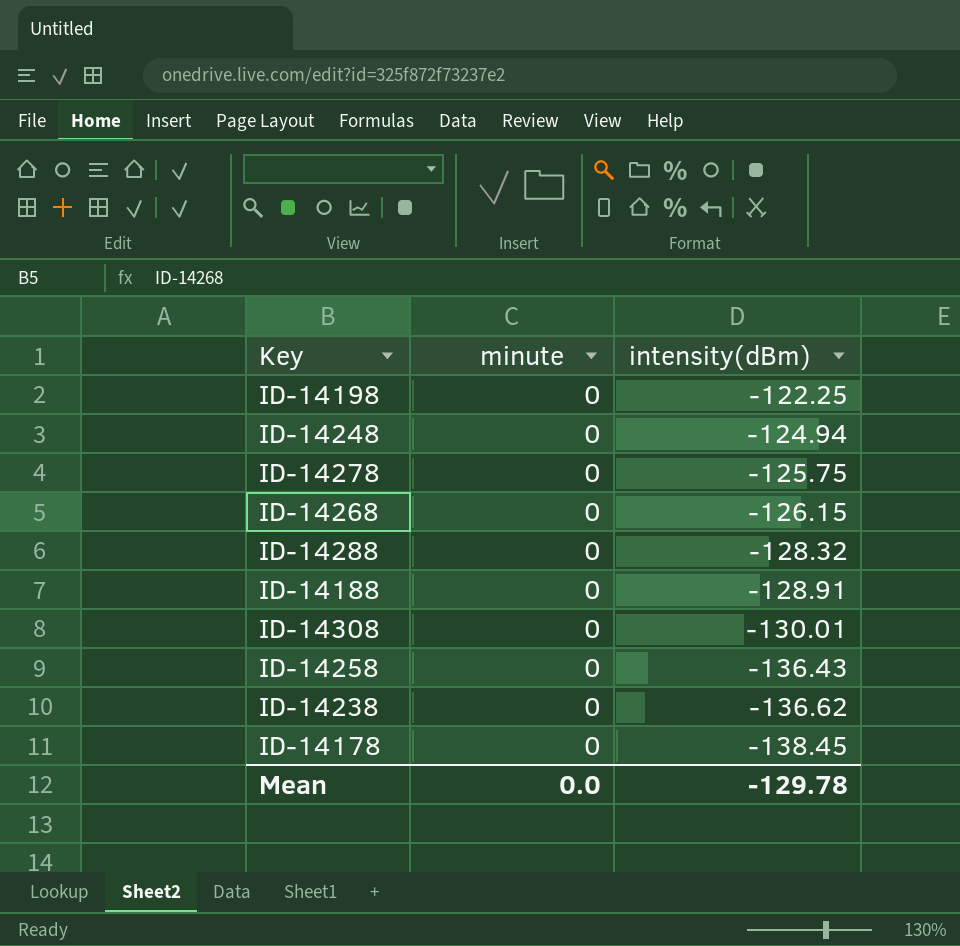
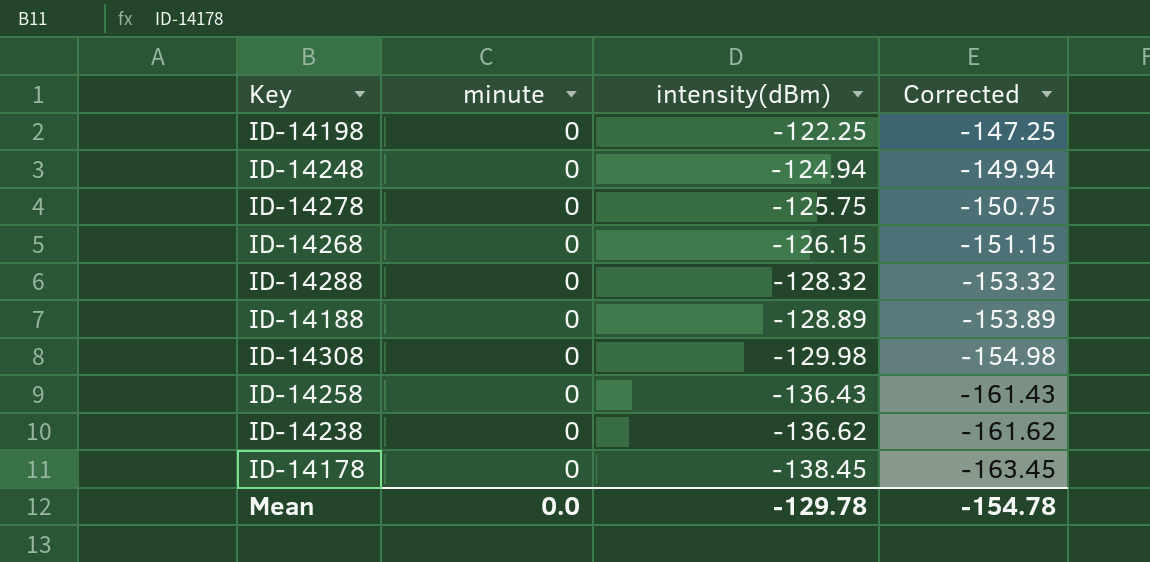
column Corrected | formula: none -> [intensity(dBm)] - 25
ID-14188 | intensity(dBm): -128.91 -> -128.89
ID-14308 | intensity(dBm): -130.01 -> -129.98

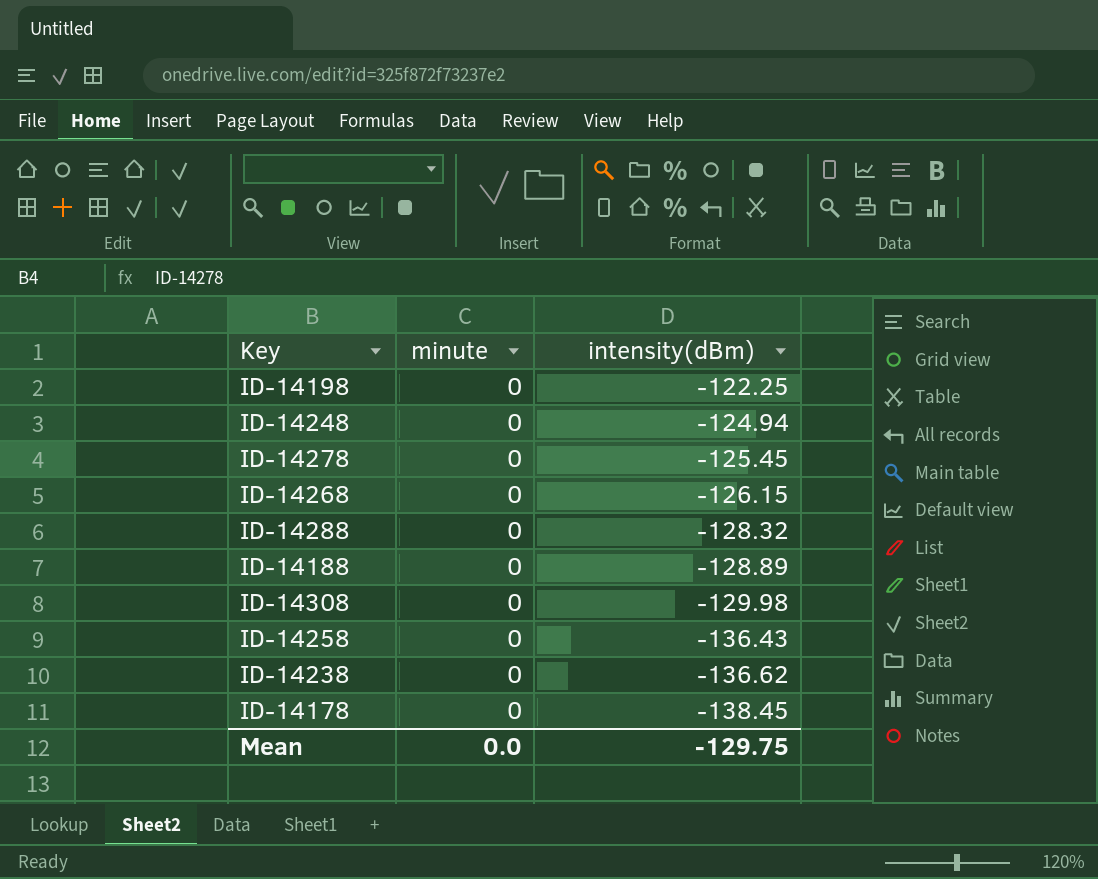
column Corrected | formula: [intensity(dBm)] - 25 -> none
ID-14278 | intensity(dBm): -125.75 -> -125.45
Mean | intensity(dBm): -129.78 -> -129.75

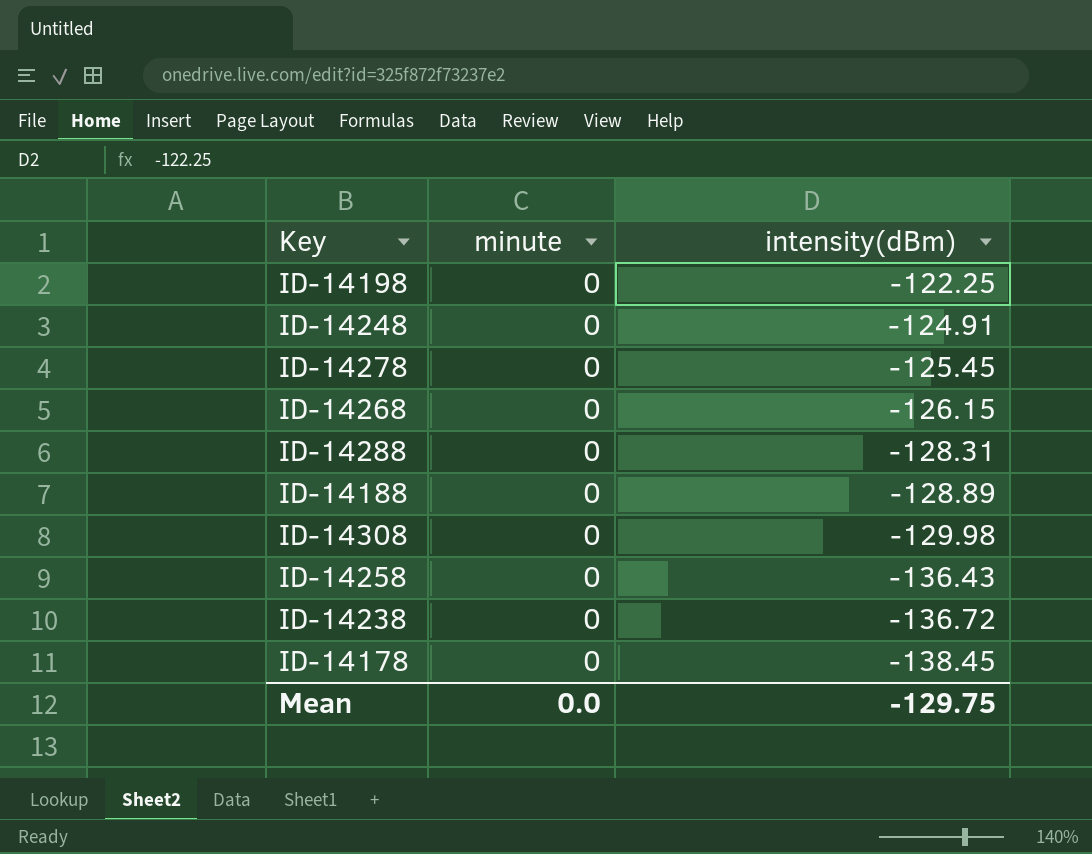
ID-14248 | intensity(dBm): -124.94 -> -124.91
ID-14288 | intensity(dBm): -128.32 -> -128.31
ID-14238 | intensity(dBm): -136.62 -> -136.72

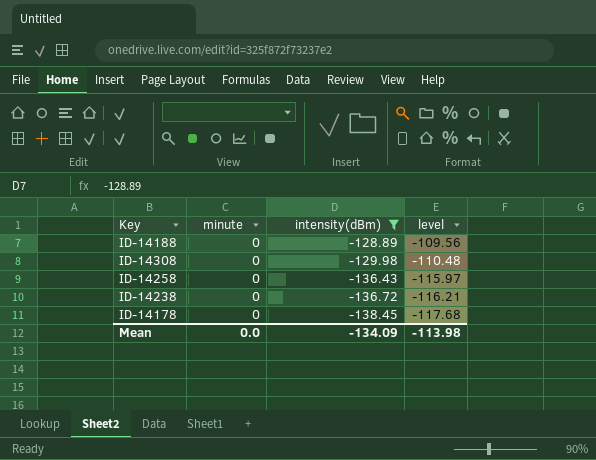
filter: none -> intensity(dBm) <= -128.89
column level | formula: none -> [intensity(dBm)] * 0.85
Mean | intensity(dBm): -129.75 -> -134.09

